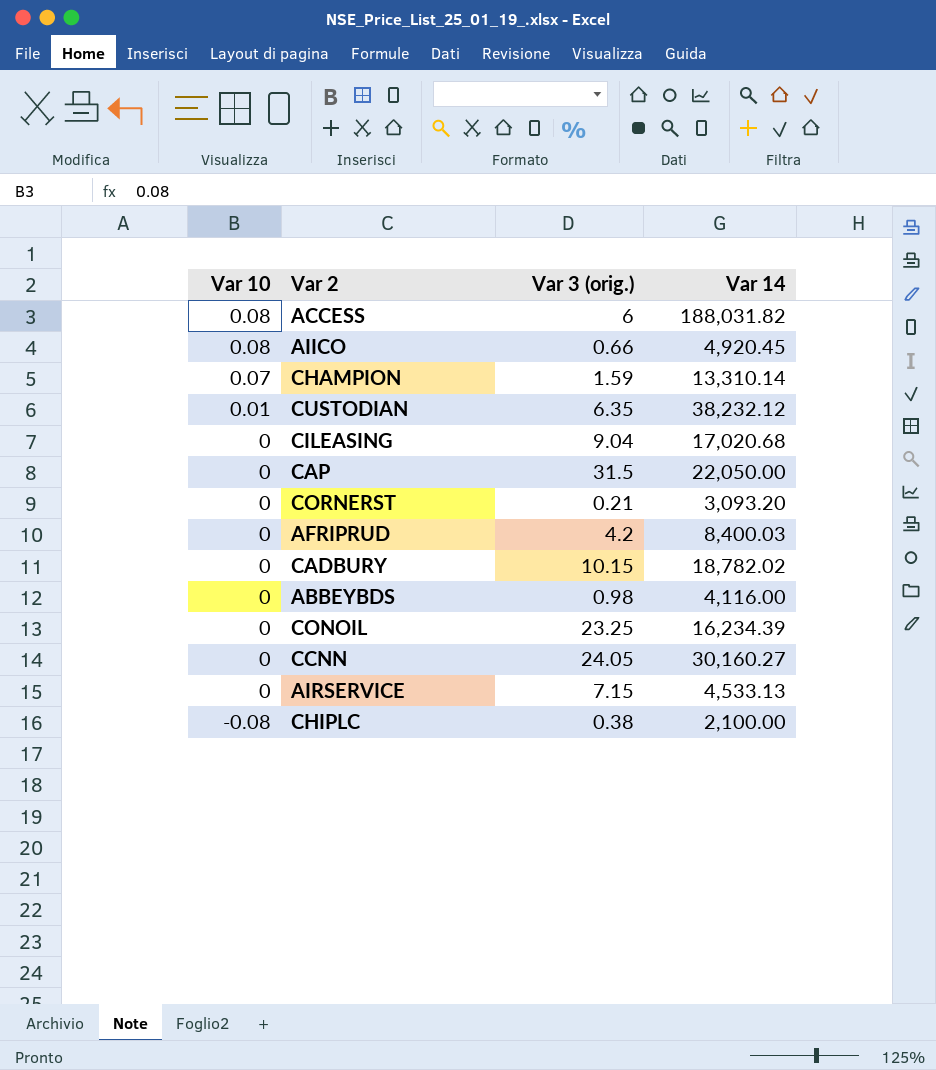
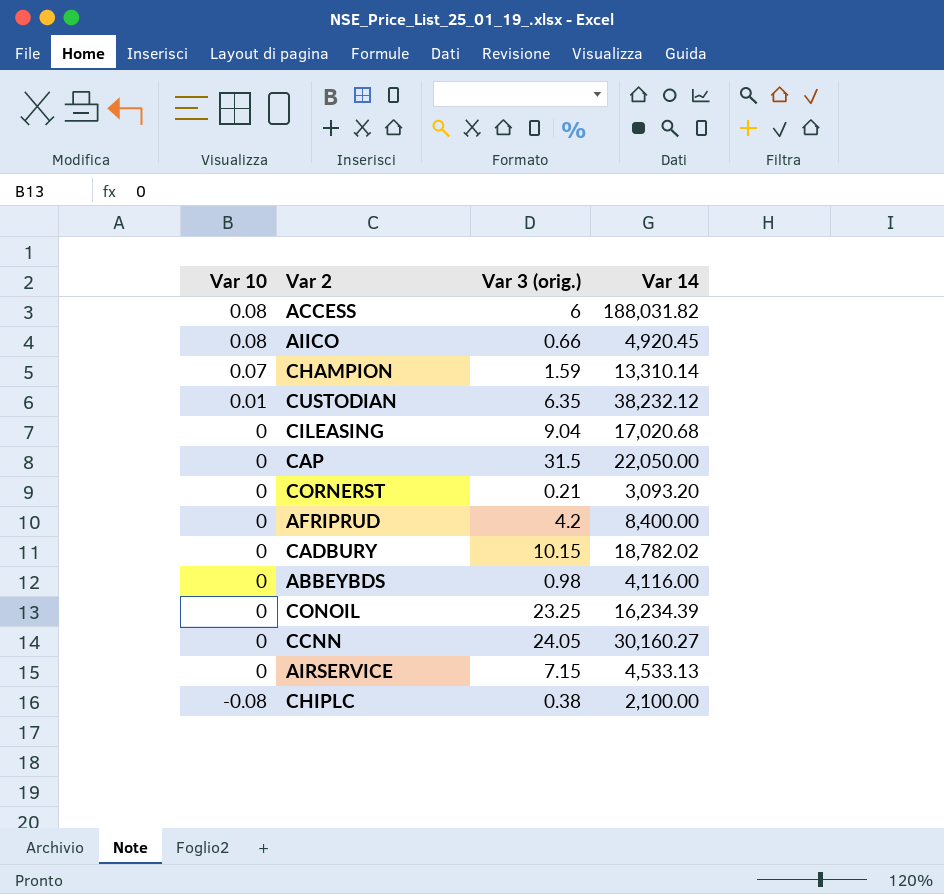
AFRIPRUD | Var 14: 8,400.03 -> 8,400.00

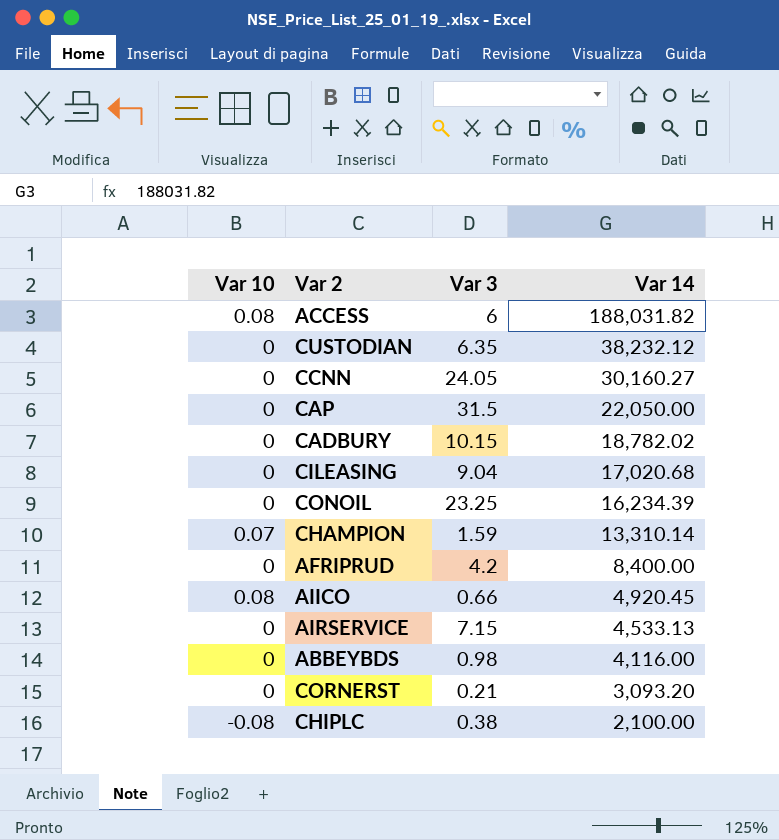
row order: Var 10 descending -> Var 14 descending
column name: Var 3 (orig.) -> Var 3
CUSTODIAN | Var 10: 0.01 -> 0

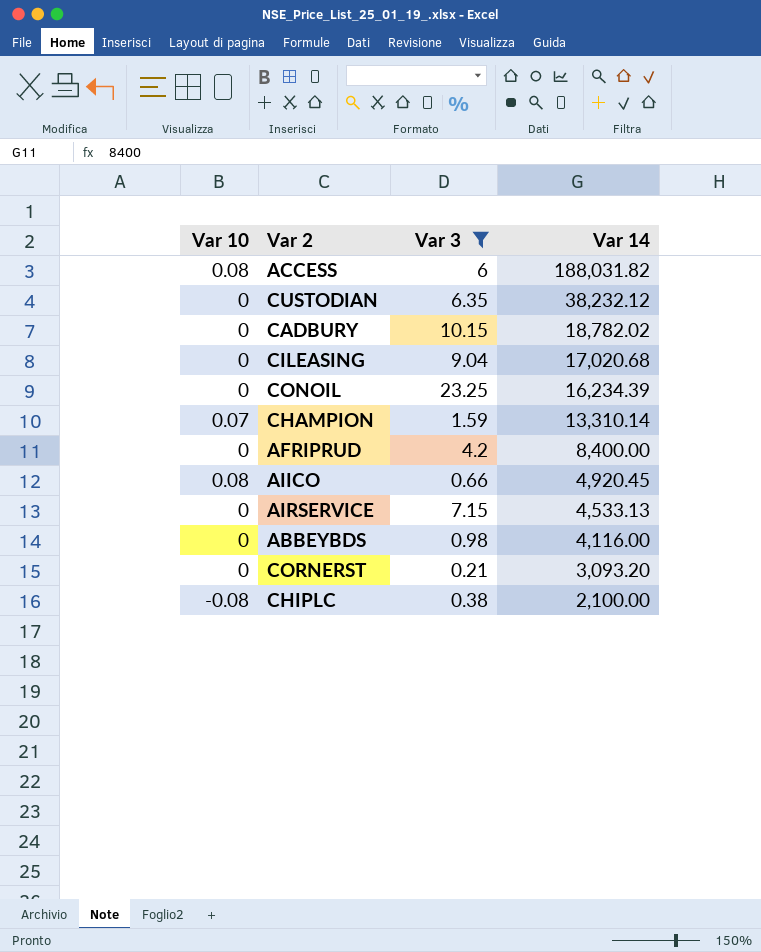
filter: none -> Var 3 <= 23.25

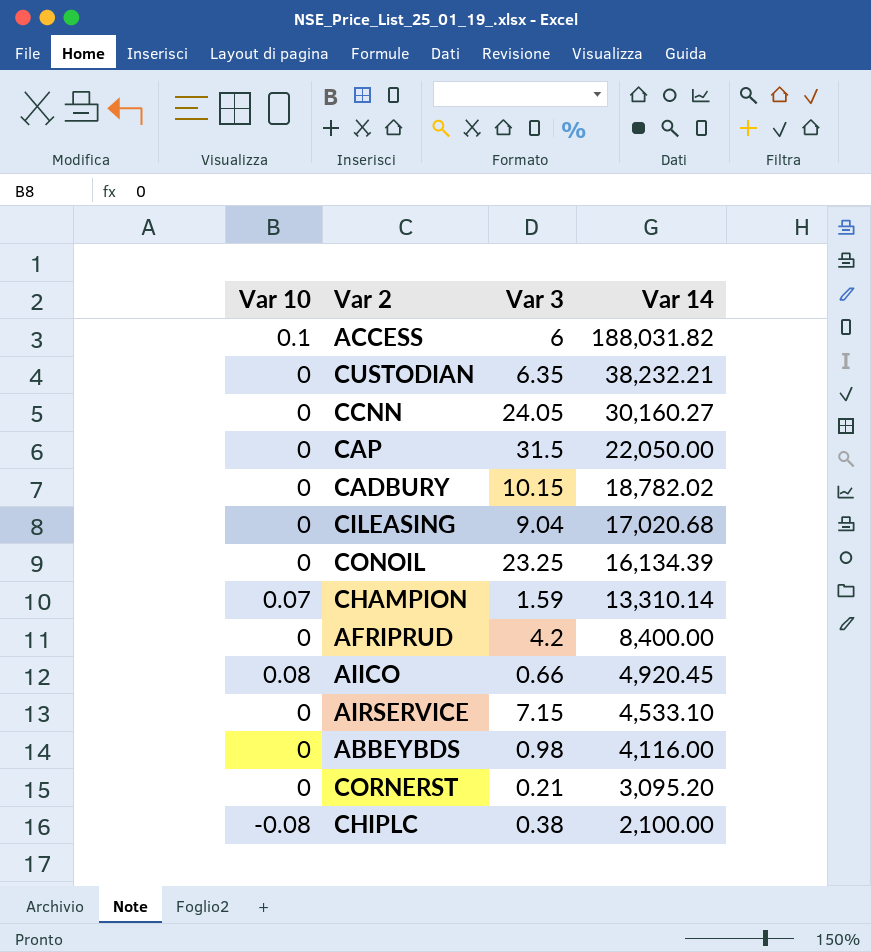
filter: Var 3 <= 23.25 -> none
ACCESS | Var 10: 0.08 -> 0.1
CUSTODIAN | Var 14: 38,232.12 -> 38,232.21
CONOIL | Var 14: 16,234.39 -> 16,134.39
AIRSERVICE | Var 14: 4,533.13 -> 4,533.10
CORNERST | Var 14: 3,093.20 -> 3,095.20

